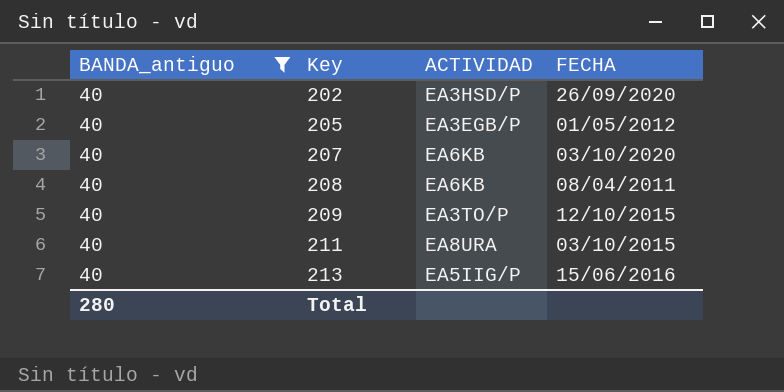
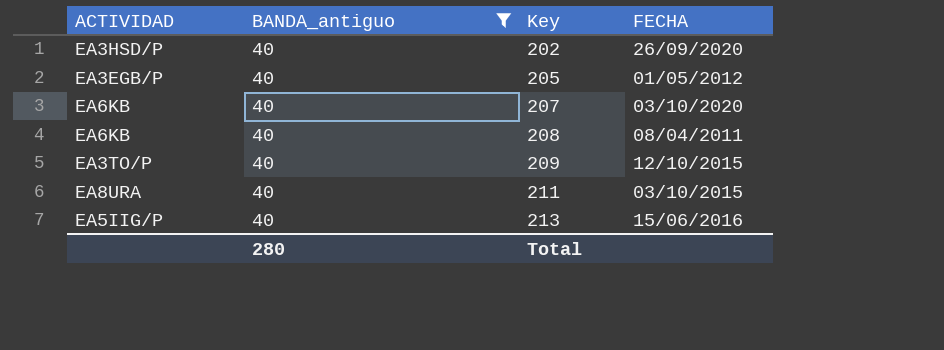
column ACTIVIDAD | position: 3 -> 1

